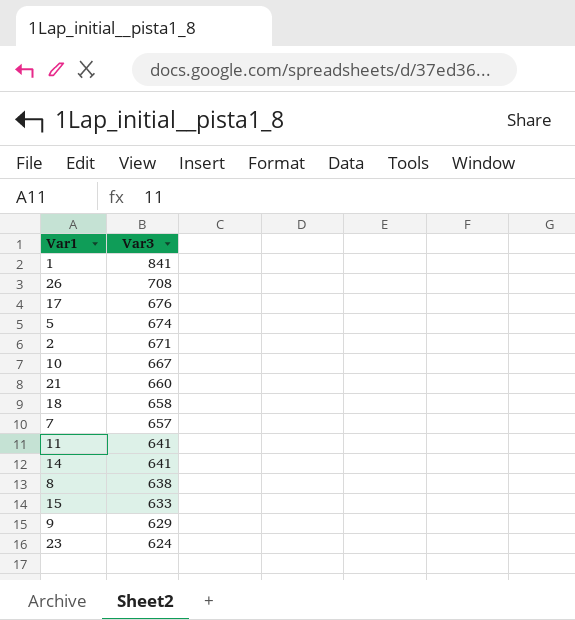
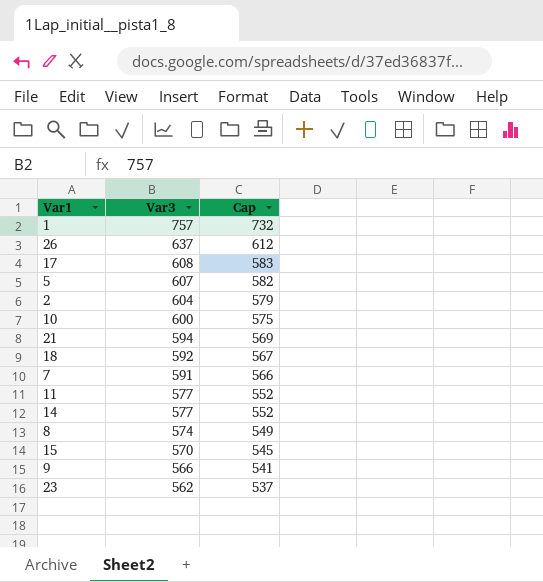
column Cap | formula: none -> [Var3] - 25
1 | Var3: 841 -> 757
26 | Var3: 708 -> 637
17 | Var3: 676 -> 608
5 | Var3: 674 -> 607
2 | Var3: 671 -> 604
10 | Var3: 667 -> 600
21 | Var3: 660 -> 594
18 | Var3: 658 -> 592
7 | Var3: 657 -> 591
11 | Var3: 641 -> 577
14 | Var3: 641 -> 577
8 | Var3: 638 -> 574
15 | Var3: 633 -> 570
9 | Var3: 629 -> 566
23 | Var3: 624 -> 562

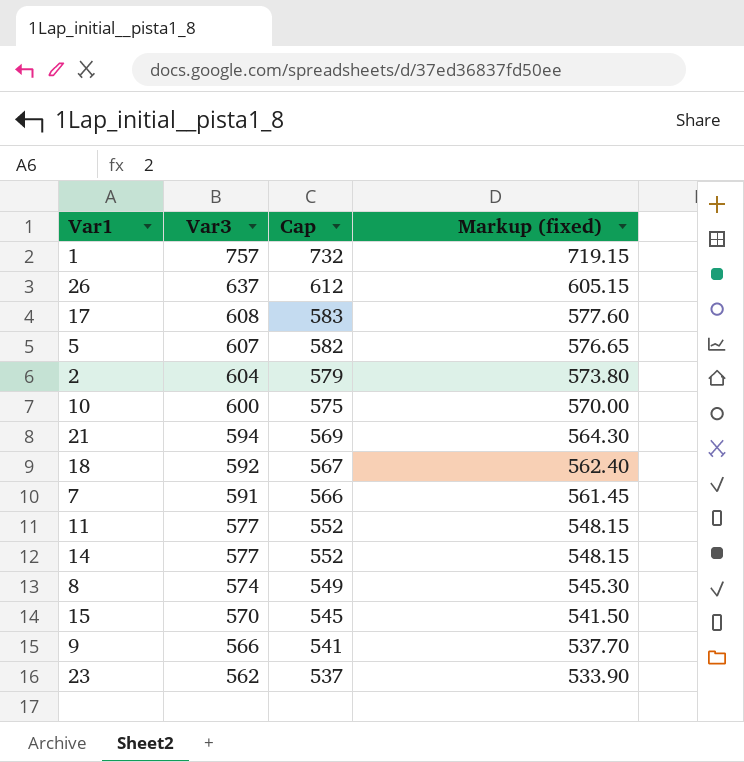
column Markup (fixed) | formula: none -> [Var3] * 0.95

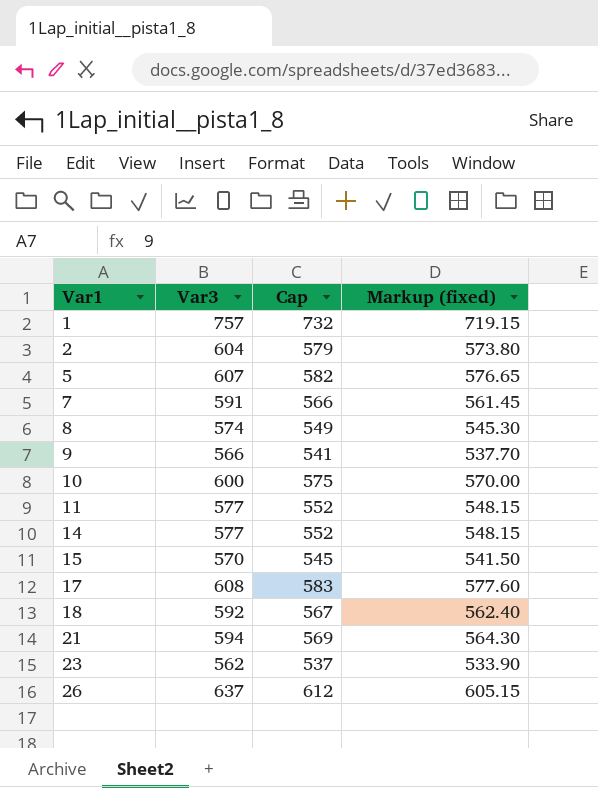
row order: Var3 descending -> Var1 ascending

